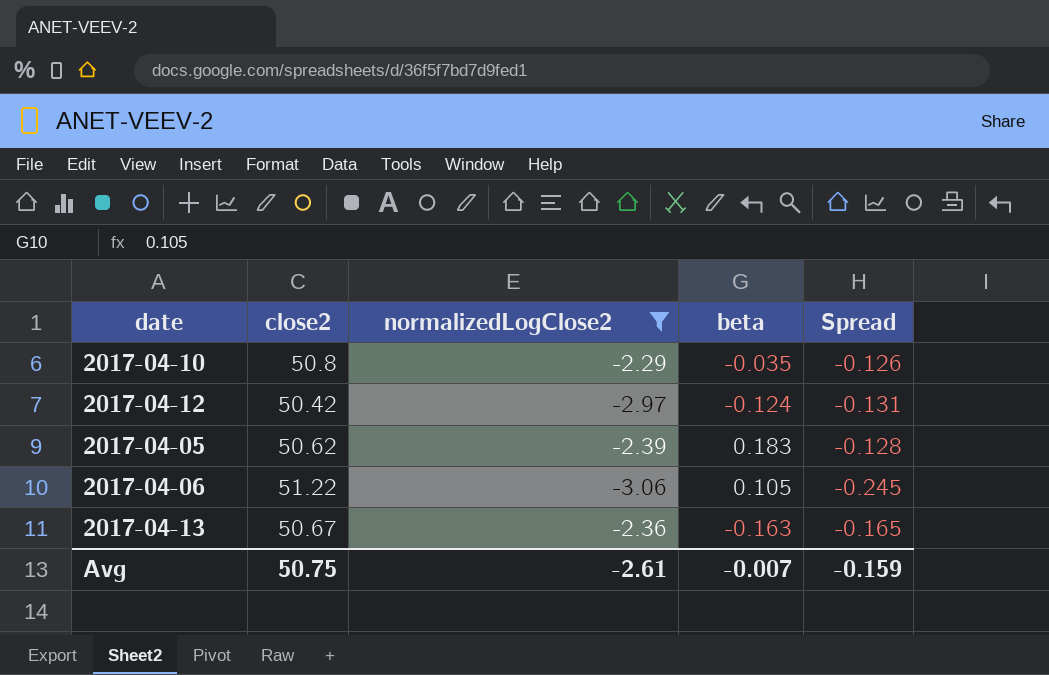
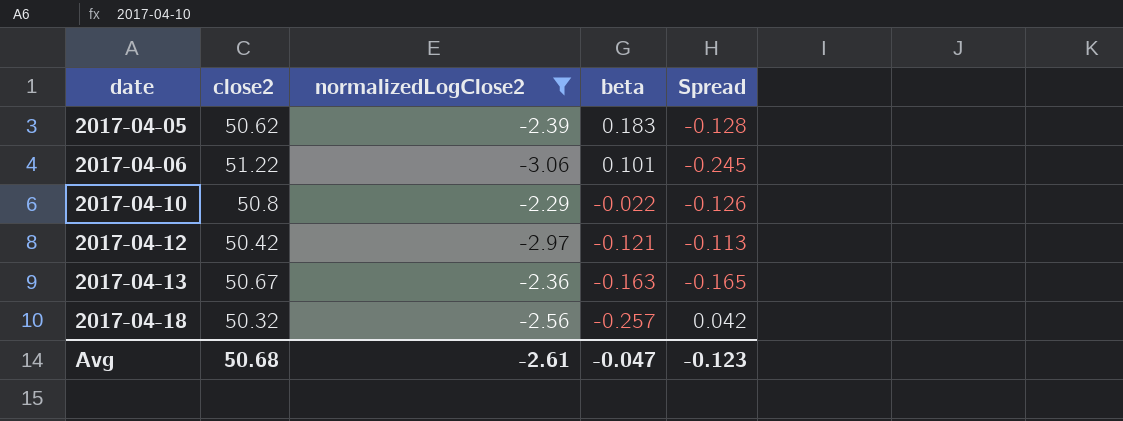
row order: none -> date ascending
2017-04-06 | beta: 0.105 -> 0.101
2017-04-10 | beta: -0.035 -> -0.022
2017-04-12 | beta: -0.124 -> -0.121
2017-04-12 | Spread: -0.131 -> -0.113
row 2017-04-18: none -> 50.32 | -2.56 | -0.257 | 0.042
Avg | close2: 50.75 -> 50.68
Avg | beta: -0.007 -> -0.047
Avg | Spread: -0.159 -> -0.123

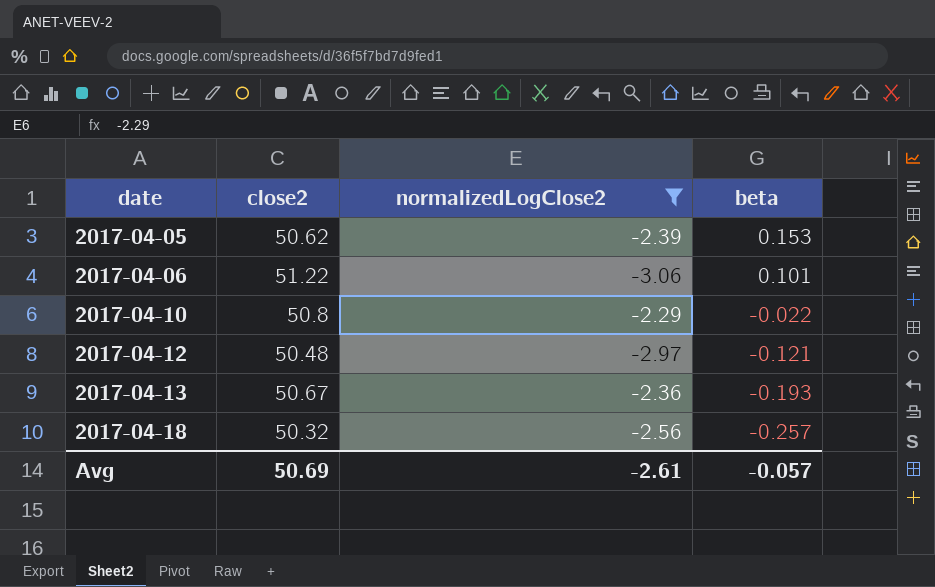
column Spread | position: 5 -> none
2017-04-05 | beta: 0.183 -> 0.153
2017-04-12 | close2: 50.42 -> 50.48
2017-04-13 | beta: -0.163 -> -0.193
Avg | close2: 50.68 -> 50.69
Avg | beta: -0.047 -> -0.057

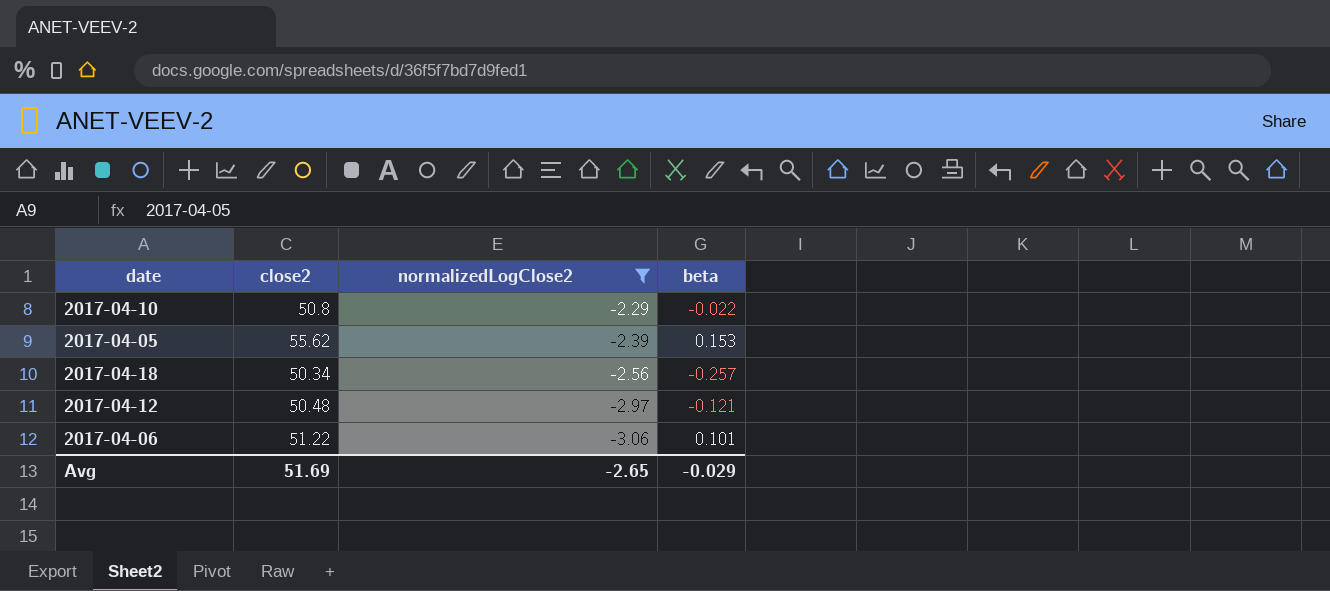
row order: date ascending -> normalizedLogClose2 descending
row 2017-04-13: 50.67 | -2.36 | -0.193 -> none
2017-04-05 | close2: 50.62 -> 55.62
2017-04-18 | close2: 50.32 -> 50.34
Avg | close2: 50.69 -> 51.69
Avg | normalizedLogClose2: -2.61 -> -2.65
Avg | beta: -0.057 -> -0.029

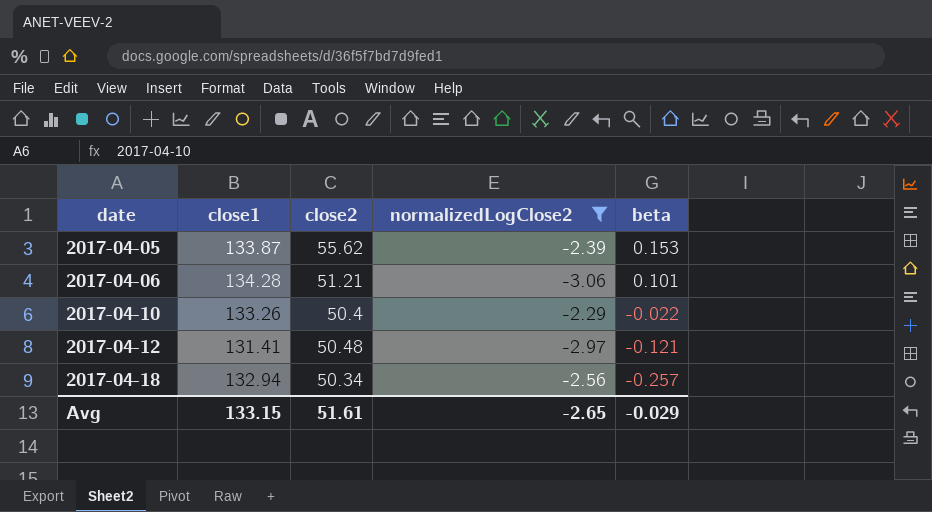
row order: normalizedLogClose2 descending -> date ascending
column close1 | position: none -> 2
2017-04-06 | close2: 51.22 -> 51.21
2017-04-10 | close2: 50.8 -> 50.4
Avg | close2: 51.69 -> 51.61

